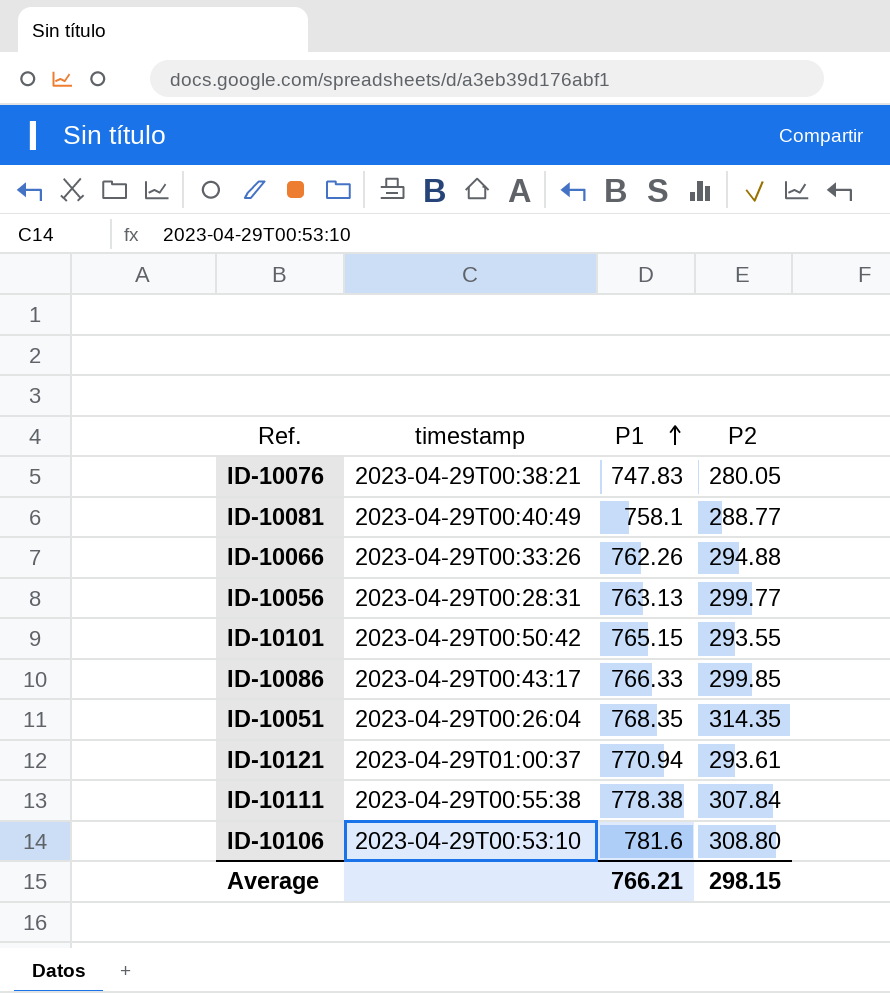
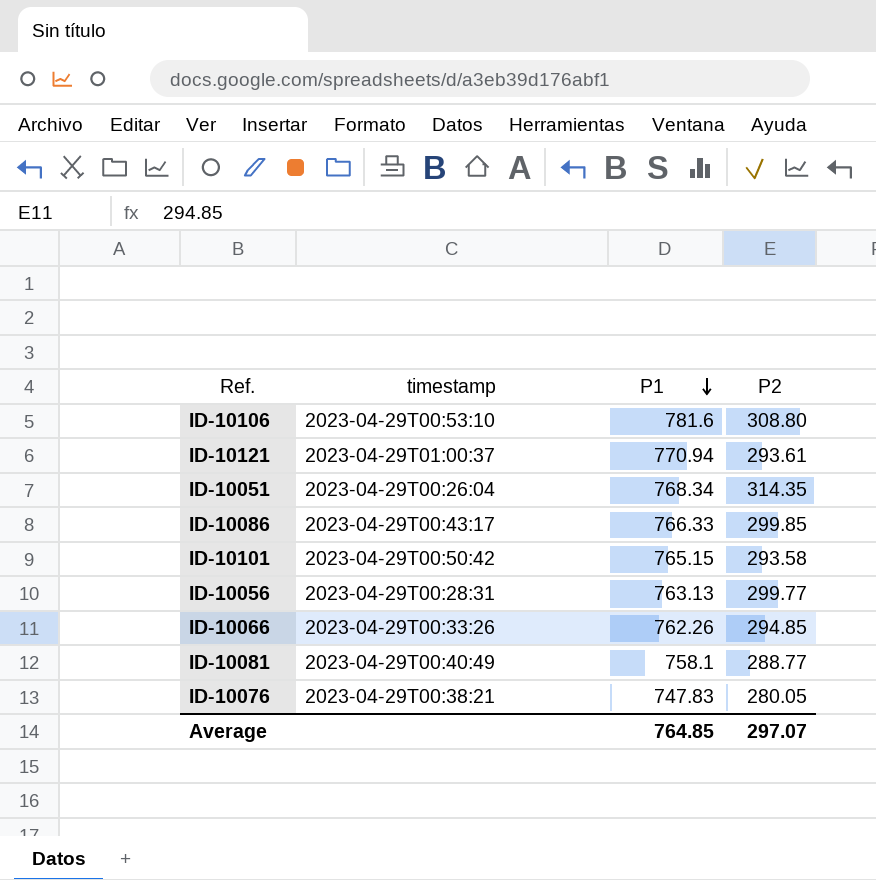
row order: P1 ascending -> P1 descending
row ID-10111: 2023-04-29T00:55:38 | 778.38 | 307.84 -> none
ID-10051 | P1: 768.35 -> 768.34
ID-10101 | P2: 293.55 -> 293.58
ID-10066 | P2: 294.88 -> 294.85
Average | P1: 766.21 -> 764.85
Average | P2: 298.15 -> 297.07

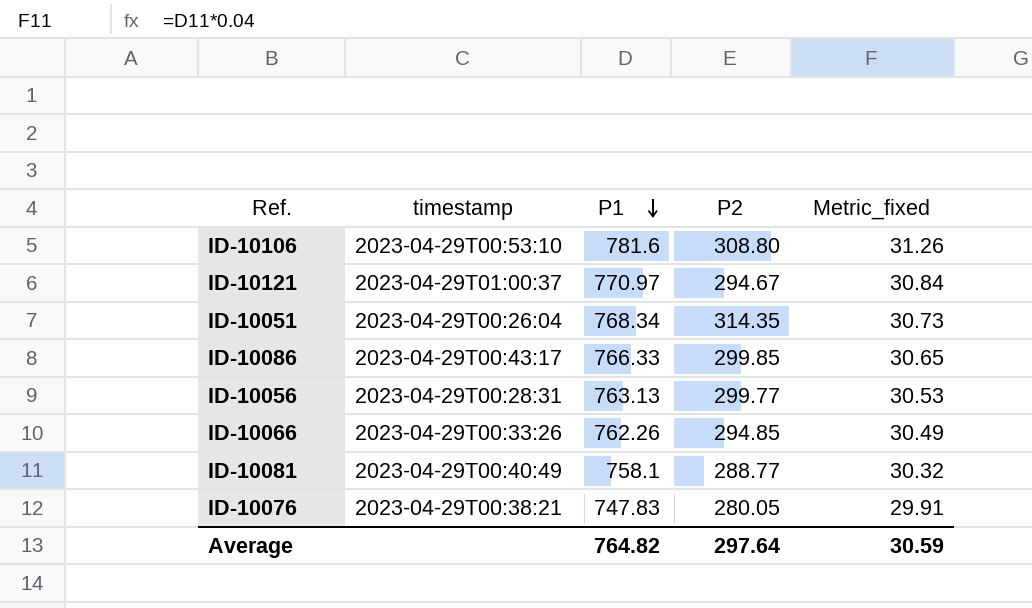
column Metric_fixed | formula: none -> [P1] * 0.04
row ID-10101: 2023-04-29T00:50:42 | 765.15 | 293.58 -> none
ID-10121 | P1: 770.94 -> 770.97
ID-10121 | P2: 293.61 -> 294.67
Average | P1: 764.85 -> 764.82
Average | P2: 297.07 -> 297.64

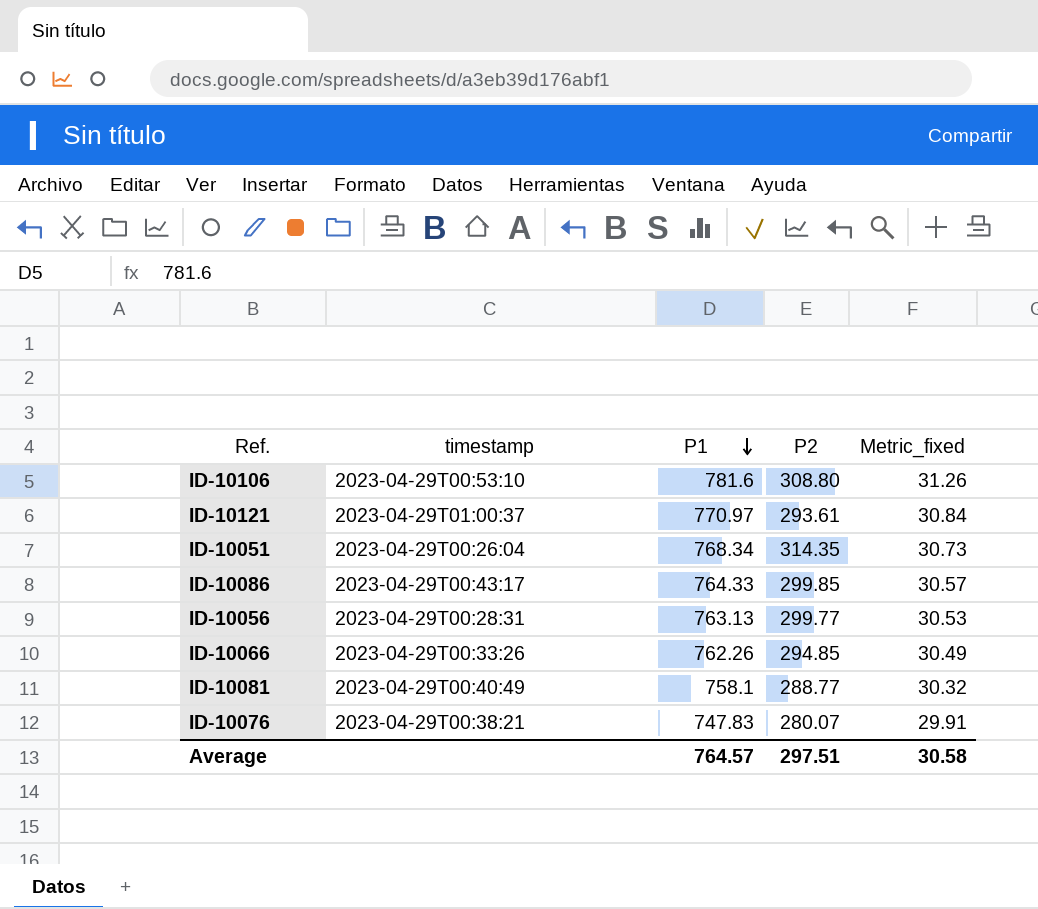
ID-10121 | P2: 294.67 -> 293.61
ID-10086 | P1: 766.33 -> 764.33
ID-10086 | Metric_fixed: 30.65 -> 30.57
ID-10076 | P2: 280.05 -> 280.07
Average | P1: 764.82 -> 764.57
Average | P2: 297.64 -> 297.51
Average | Metric_fixed: 30.59 -> 30.58

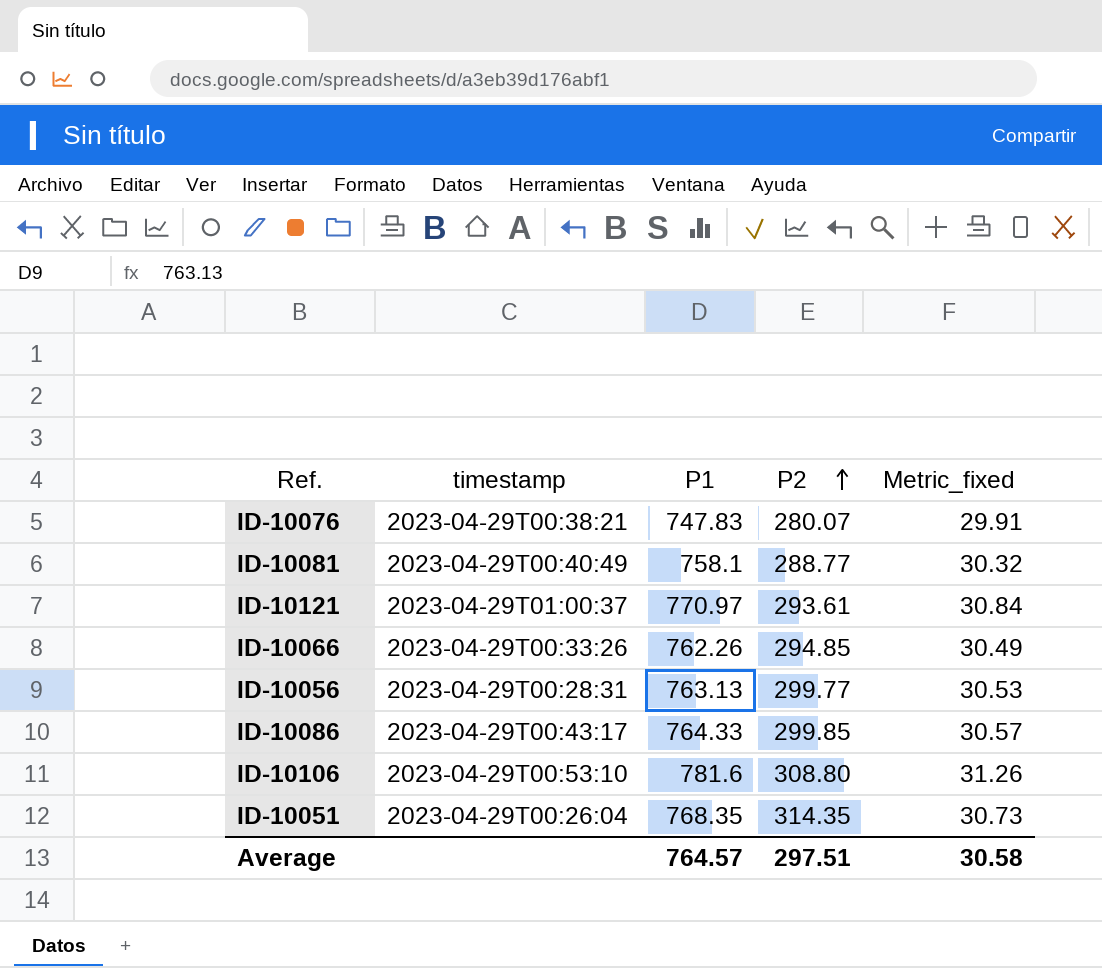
row order: P1 descending -> P2 ascending
ID-10051 | P1: 768.34 -> 768.35

